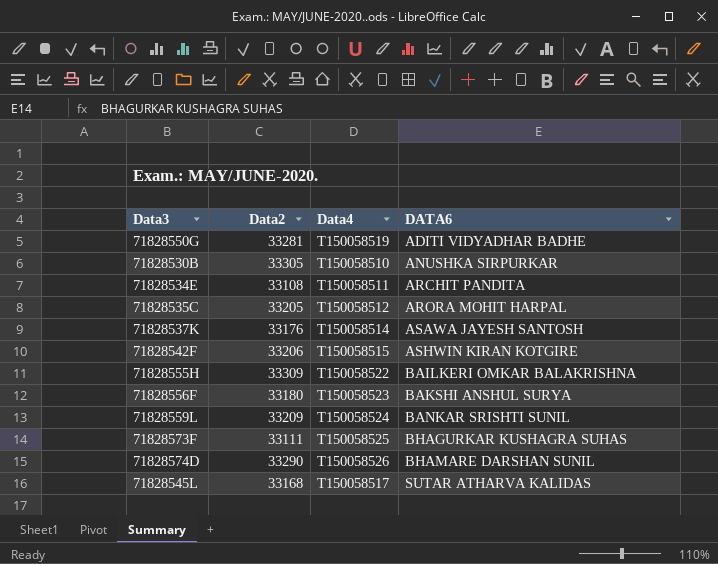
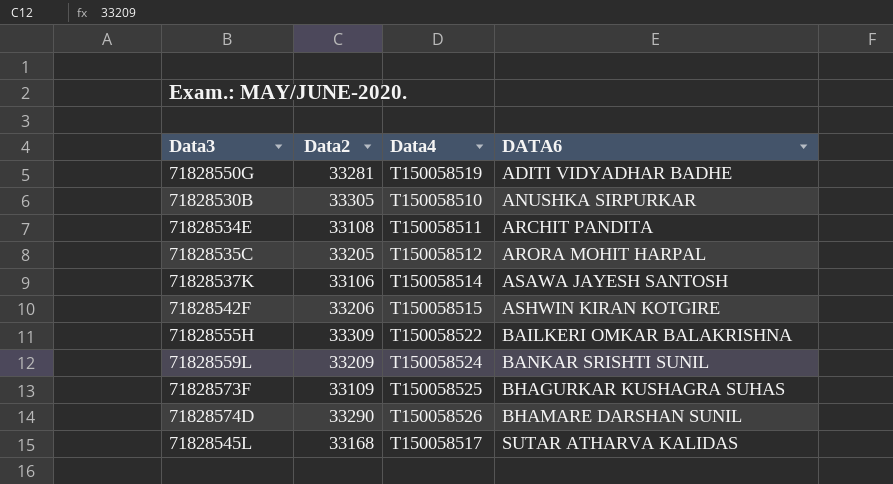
row 71828556F: 33180 | T150058523 | BAKSHI ANSHUL SURYA -> none
71828537K | Data2: 33176 -> 33106
71828573F | Data2: 33111 -> 33109

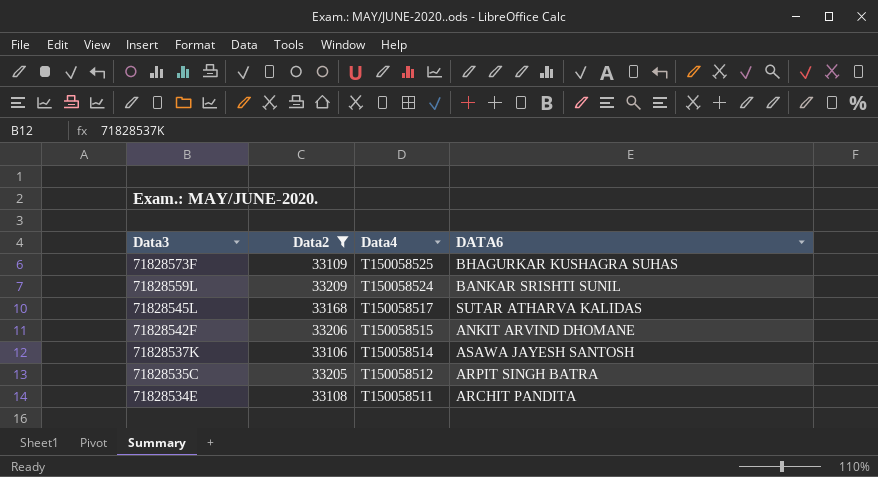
filter: none -> Data2 <= 33209
row order: DATA6 ascending -> Data3 descending
71828542F | DATA6: ASHWIN KIRAN KOTGIRE -> ANKIT ARVIND DHOMANE
71828535C | DATA6: ARORA MOHIT HARPAL -> ARPIT SINGH BATRA

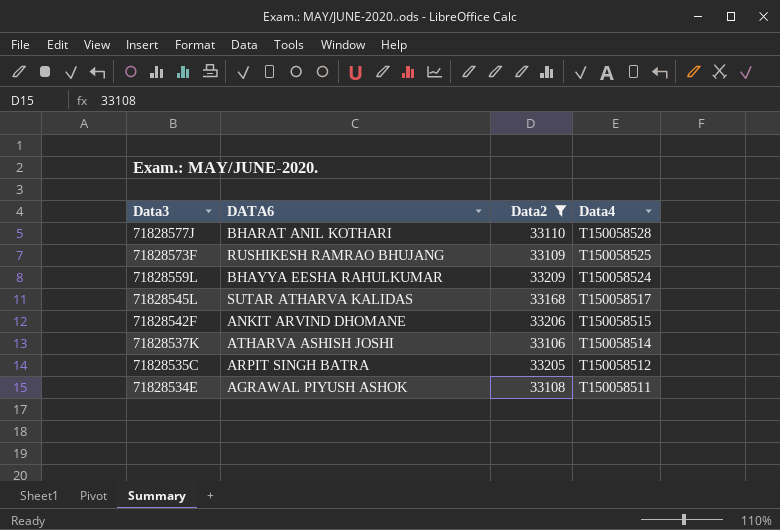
column DATA6 | position: 4 -> 2
row 71828577J: none -> BHARAT ANIL KOTHARI | 33110 | T150058528
71828573F | DATA6: BHAGURKAR KUSHAGRA SUHAS -> RUSHIKESH RAMRAO BHUJANG
71828559L | DATA6: BANKAR SRISHTI SUNIL -> BHAYYA EESHA RAHULKUMAR
71828537K | DATA6: ASAWA JAYESH SANTOSH -> ATHARVA ASHISH JOSHI
71828534E | DATA6: ARCHIT PANDITA -> AGRAWAL PIYUSH ASHOK

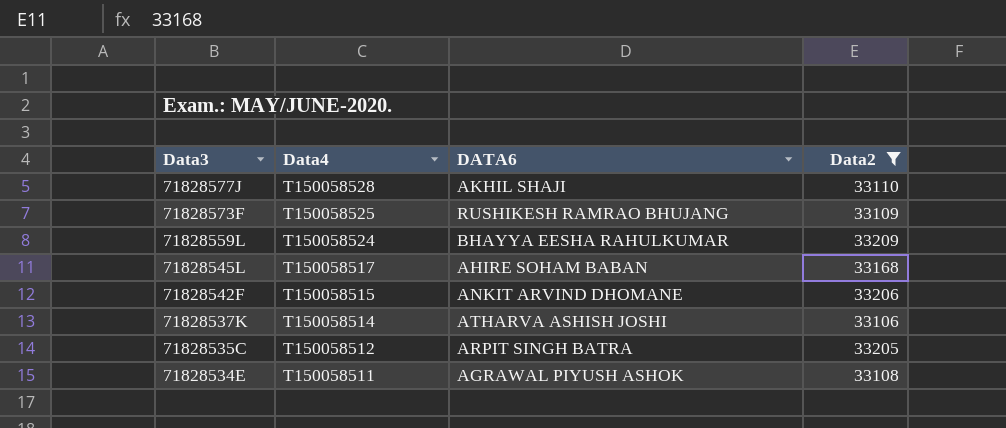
column Data4 | position: 4 -> 2
71828577J | DATA6: BHARAT ANIL KOTHARI -> AKHIL SHAJI
71828545L | DATA6: SUTAR ATHARVA KALIDAS -> AHIRE SOHAM BABAN

